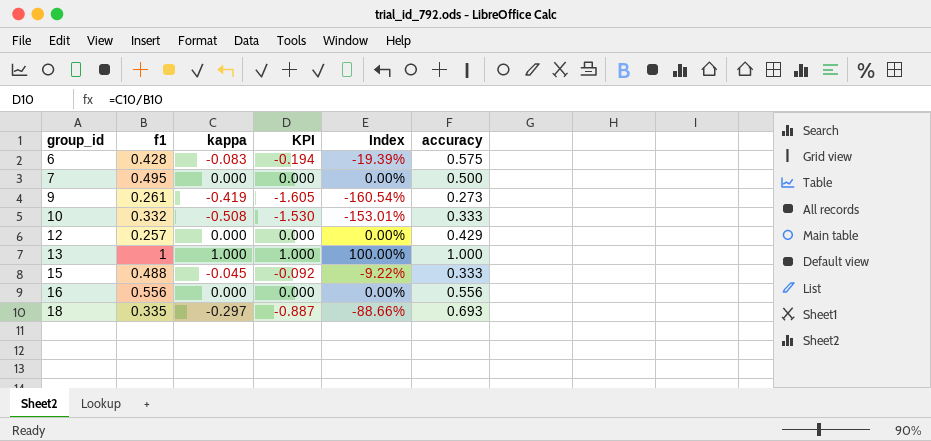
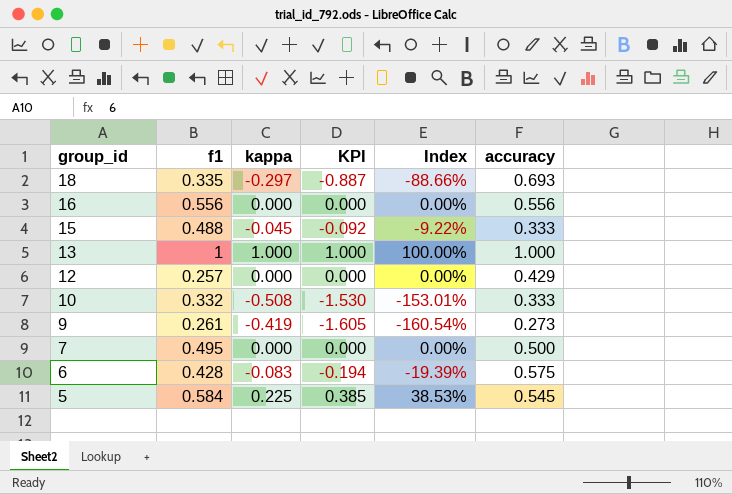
row order: group_id ascending -> group_id descending
row 5: none -> 0.584 | 0.225 | 0.385 | 38.53% | 0.545

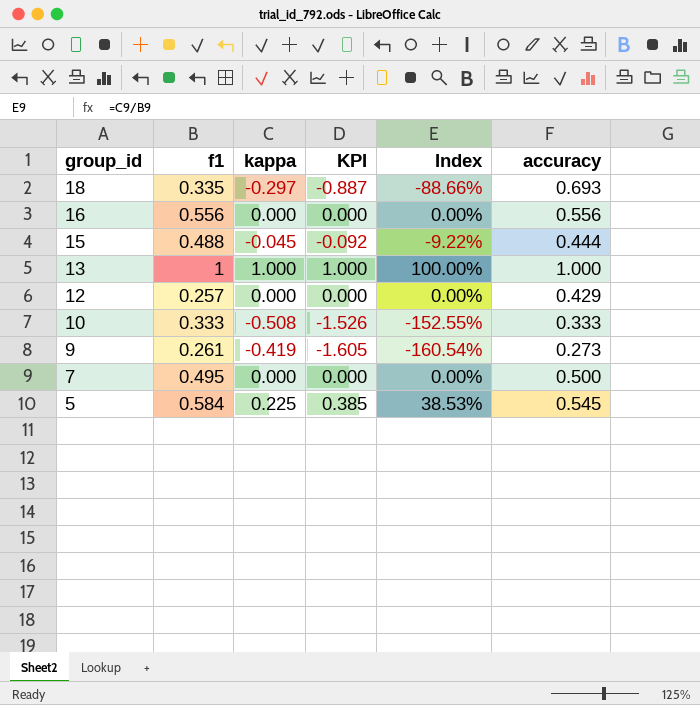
row 6: 0.428 | -0.083 | -0.194 | -19.39% | 0.575 -> none
15 | accuracy: 0.333 -> 0.444
10 | f1: 0.332 -> 0.333
10 | KPI: -1.530 -> -1.526
10 | Index: -153.01% -> -152.55%

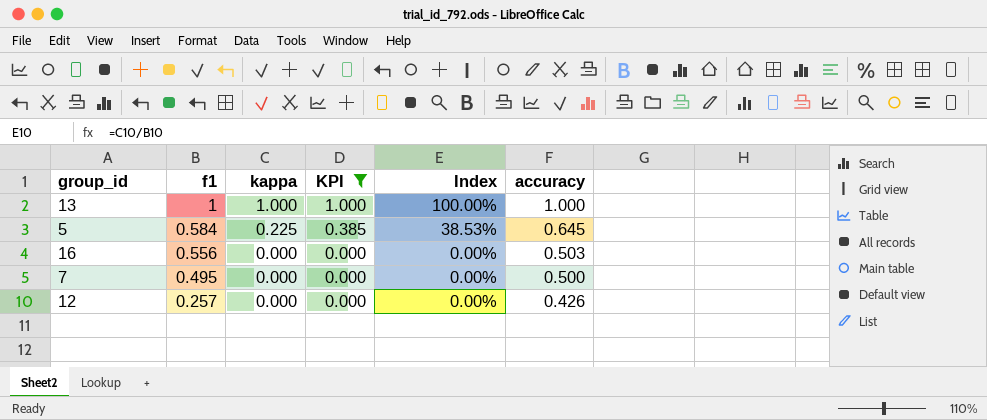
filter: none -> KPI >= 0.000
row order: group_id descending -> f1 descending
5 | accuracy: 0.545 -> 0.645
16 | accuracy: 0.556 -> 0.503
12 | accuracy: 0.429 -> 0.426

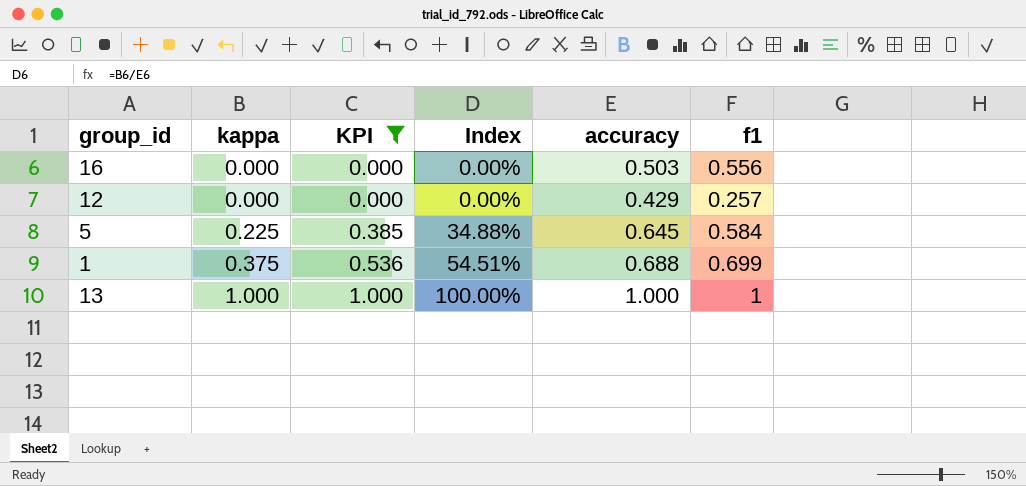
row order: f1 descending -> kappa ascending
column Index | formula: [kappa] / [f1] -> [kappa] / [accuracy]
column f1 | position: 2 -> 6
row 7: 0.495 | 0.000 | 0.000 | 0.00% | 0.500 -> none
12 | accuracy: 0.426 -> 0.429
row 1: none -> 0.375 | 0.536 | 54.51% | 0.688 | 0.699

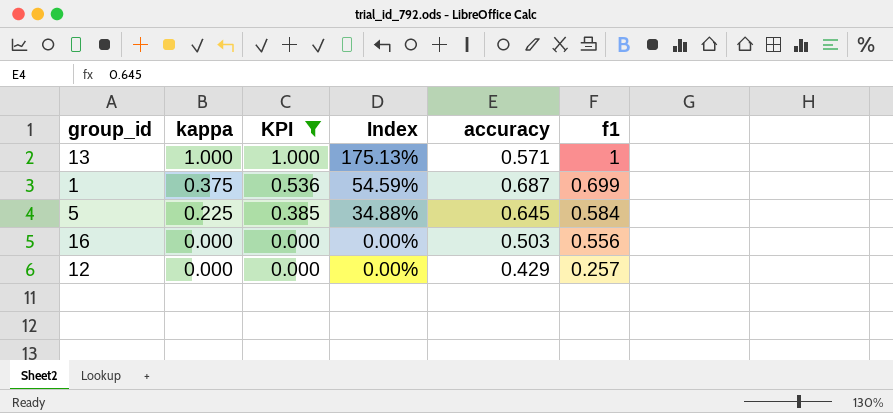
row order: kappa ascending -> kappa descending
13 | Index: 100.00% -> 175.13%
13 | accuracy: 1.000 -> 0.571
1 | Index: 54.51% -> 54.59%
1 | accuracy: 0.688 -> 0.687

